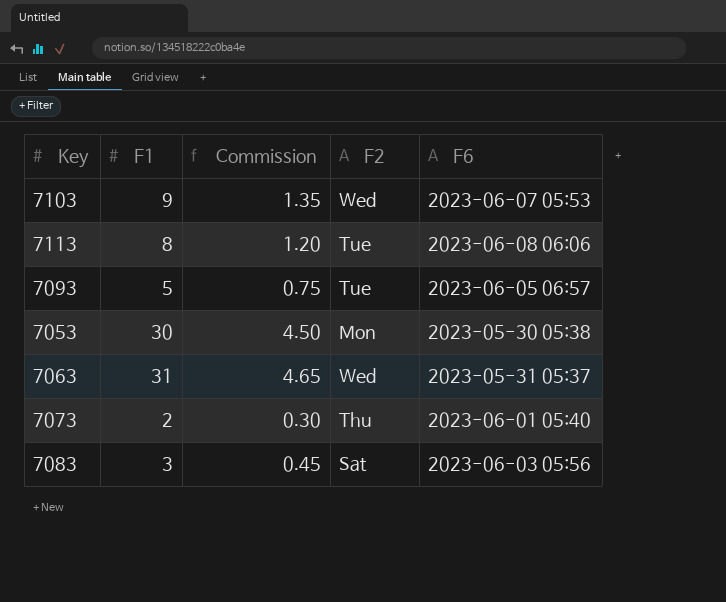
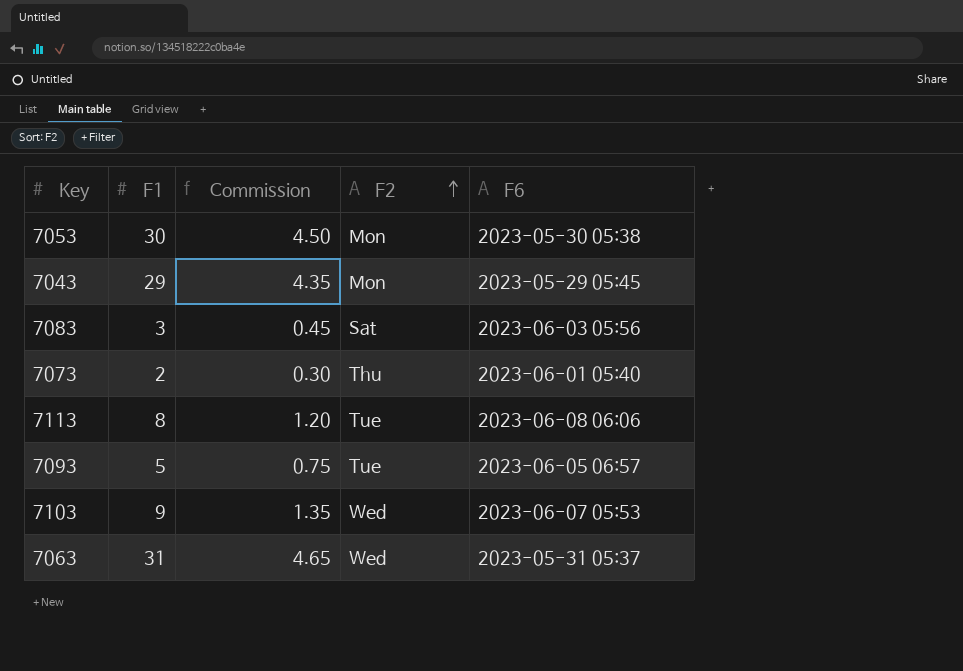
row order: none -> F2 ascending
row 7043: none -> 29 | 4.35 | Mon | 2023-05-29 05:45

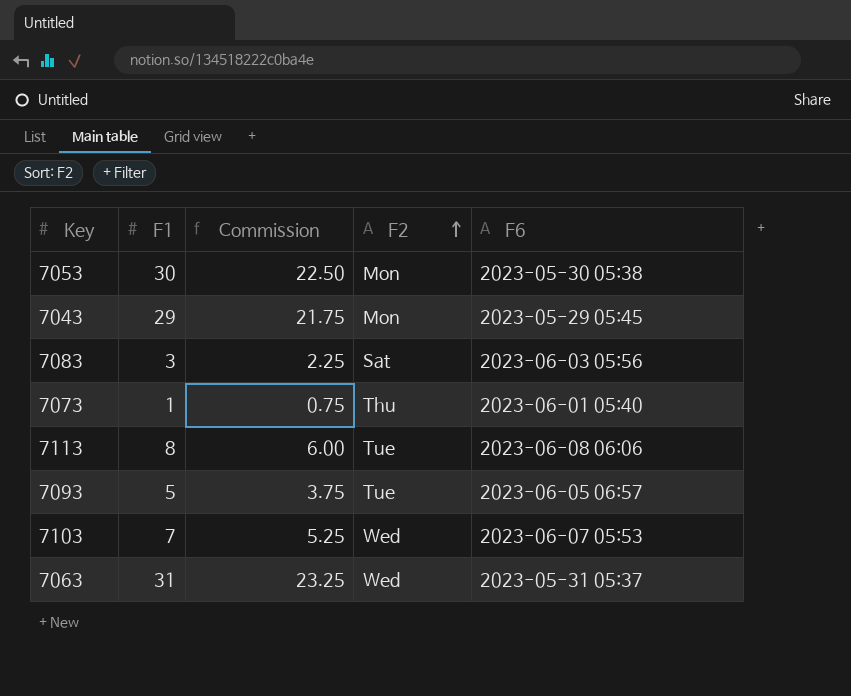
column Commission | formula: [F1] * 0.15 -> [F1] * 0.75
7073 | F1: 2 -> 1
7103 | F1: 9 -> 7

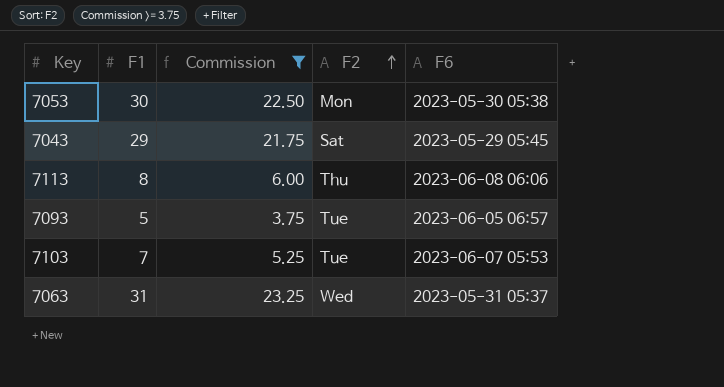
filter: none -> Commission >= 3.75
7043 | F2: Mon -> Sat
7113 | F2: Tue -> Thu
7103 | F2: Wed -> Tue

